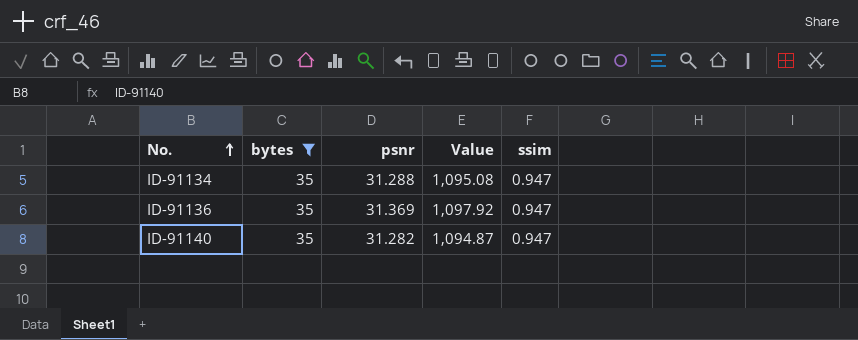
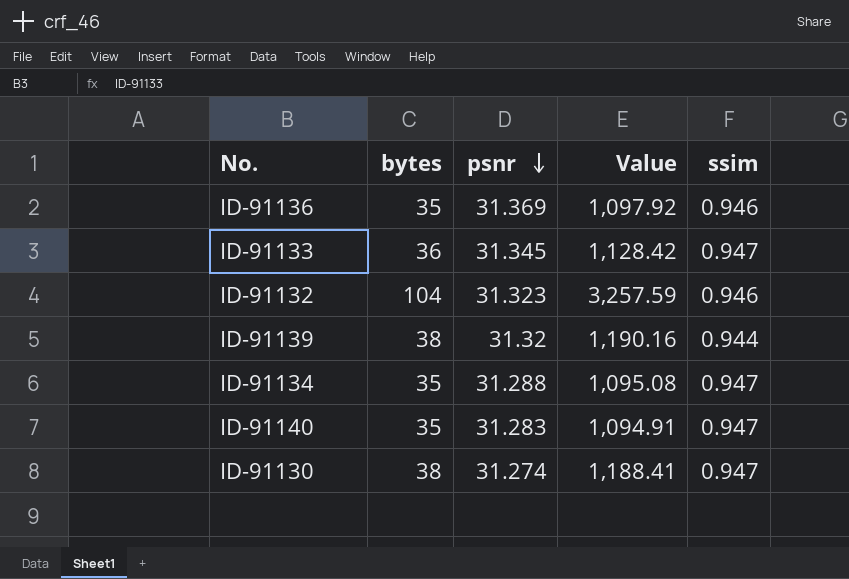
filter: bytes = 35 -> none
row order: No. ascending -> psnr descending
ID-91136 | ssim: 0.947 -> 0.946
ID-91140 | psnr: 31.282 -> 31.283
ID-91140 | Value: 1,094.87 -> 1,094.91

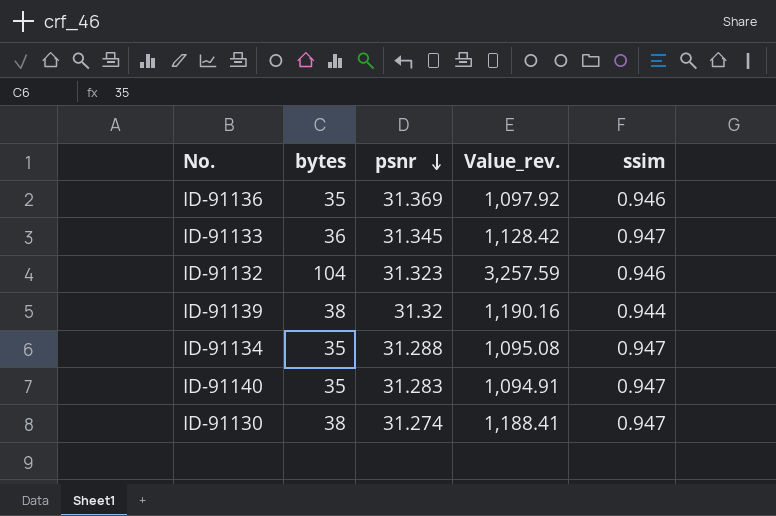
column name: Value -> Value_rev.

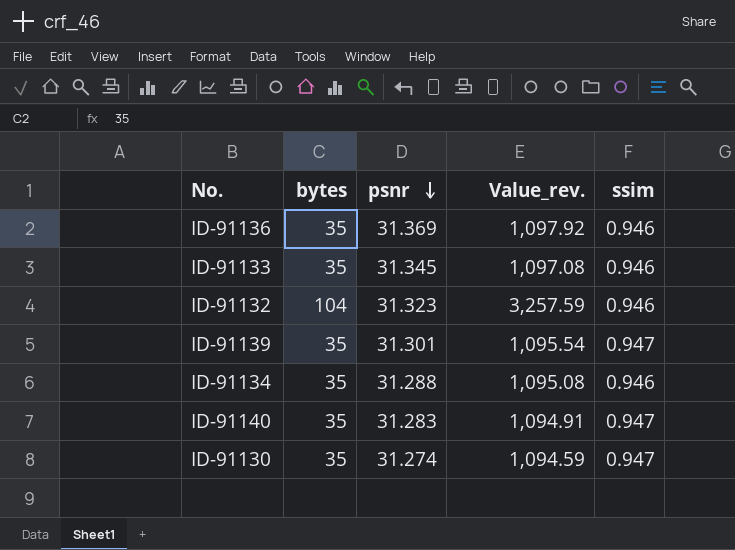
ID-91133 | bytes: 36 -> 35
ID-91133 | Value_rev.: 1,128.42 -> 1,097.08
ID-91133 | ssim: 0.947 -> 0.946
ID-91139 | bytes: 38 -> 35
ID-91139 | psnr: 31.32 -> 31.301
ID-91139 | Value_rev.: 1,190.16 -> 1,095.54
ID-91139 | ssim: 0.944 -> 0.947
ID-91134 | ssim: 0.947 -> 0.946
ID-91130 | bytes: 38 -> 35
ID-91130 | Value_rev.: 1,188.41 -> 1,094.59

